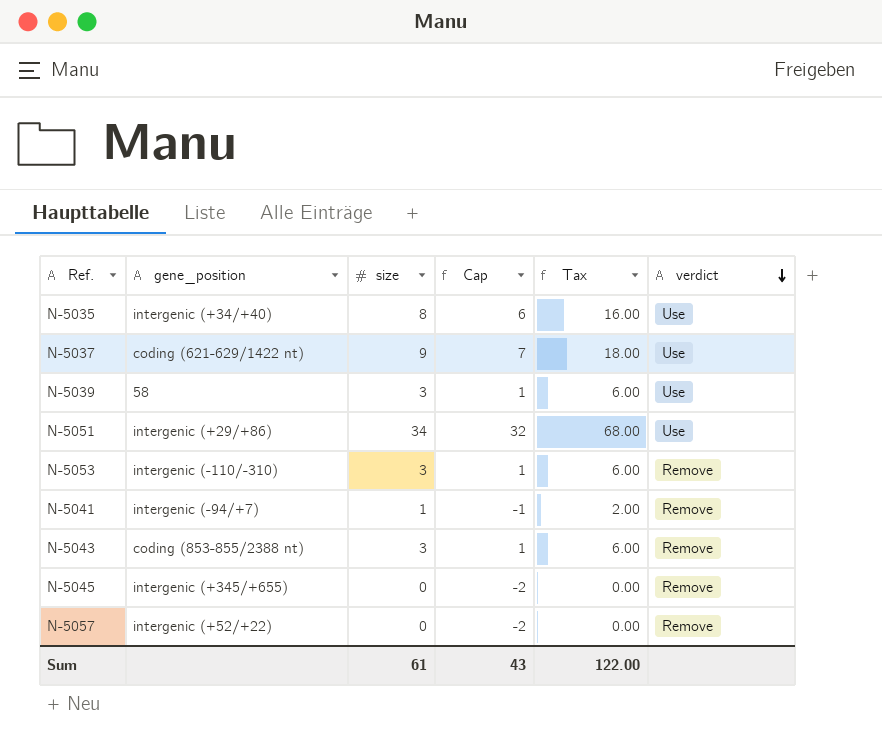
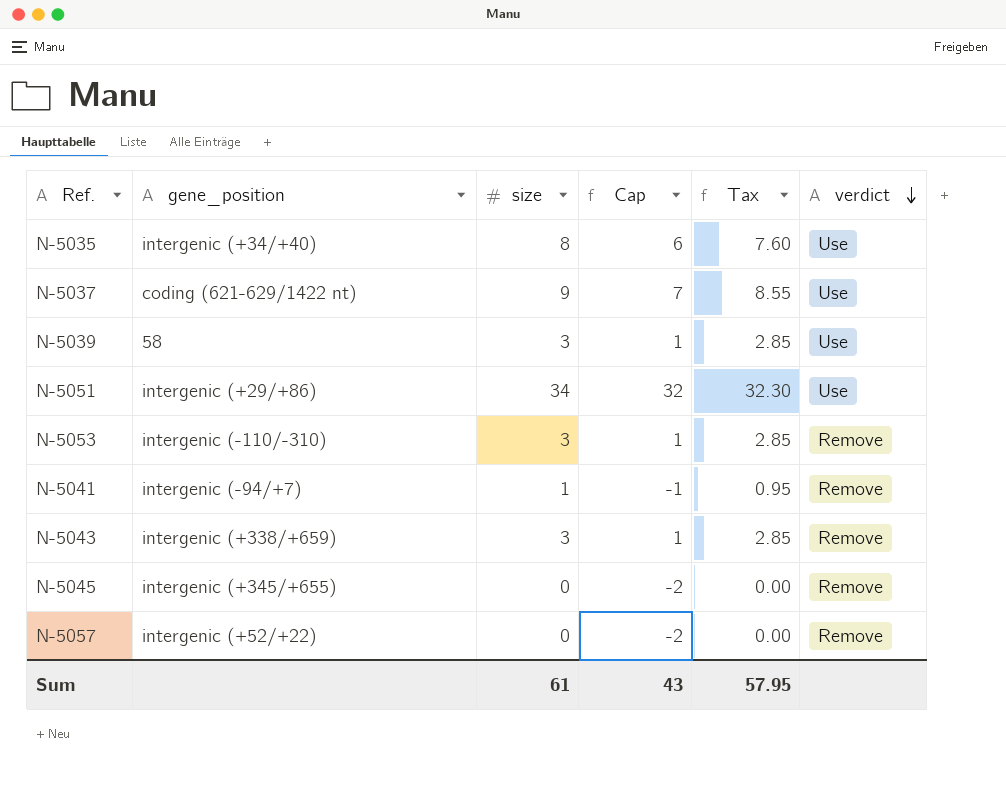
column Tax | formula: [size] * 2 -> [size] * 0.95
N-5043 | gene_position: coding (853-855/2388 nt) -> intergenic (+338/+659)
Sum | Tax: 122.00 -> 57.95

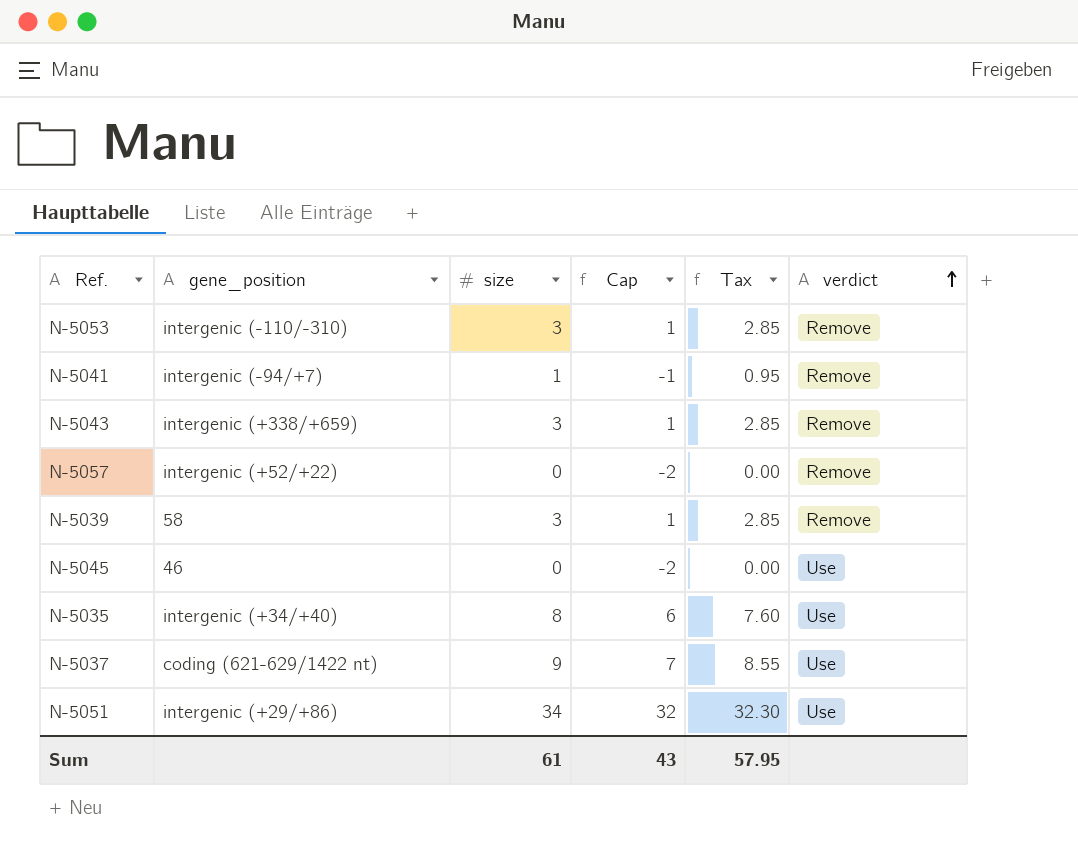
row order: verdict descending -> verdict ascending
N-5039 | verdict: Use -> Remove
N-5045 | gene_position: intergenic (+345/+655) -> 46
N-5045 | verdict: Remove -> Use

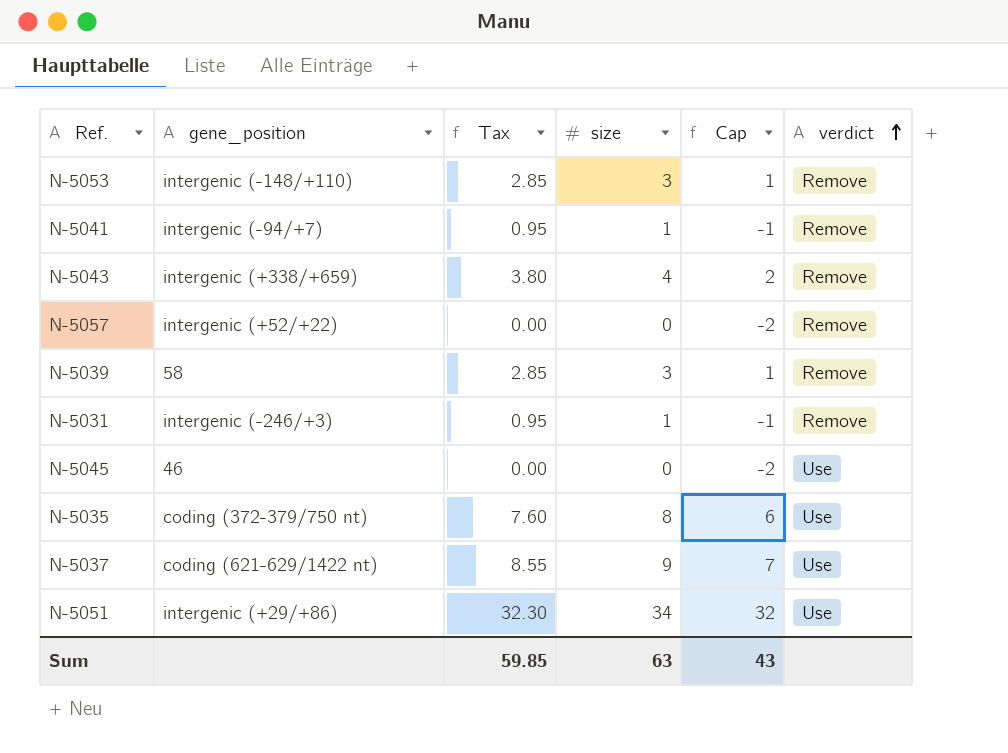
column Tax | position: 5 -> 3
N-5053 | gene_position: intergenic (-110/-310) -> intergenic (-148/+110)
N-5043 | Tax: 2.85 -> 3.80
N-5043 | size: 3 -> 4
N-5043 | Cap: 1 -> 2
row N-5031: none -> intergenic (-246/+3) | 0.95 | 1 | -1 | Remove
N-5035 | gene_position: intergenic (+34/+40) -> coding (372-379/750 nt)
Sum | Tax: 57.95 -> 59.85
Sum | size: 61 -> 63

